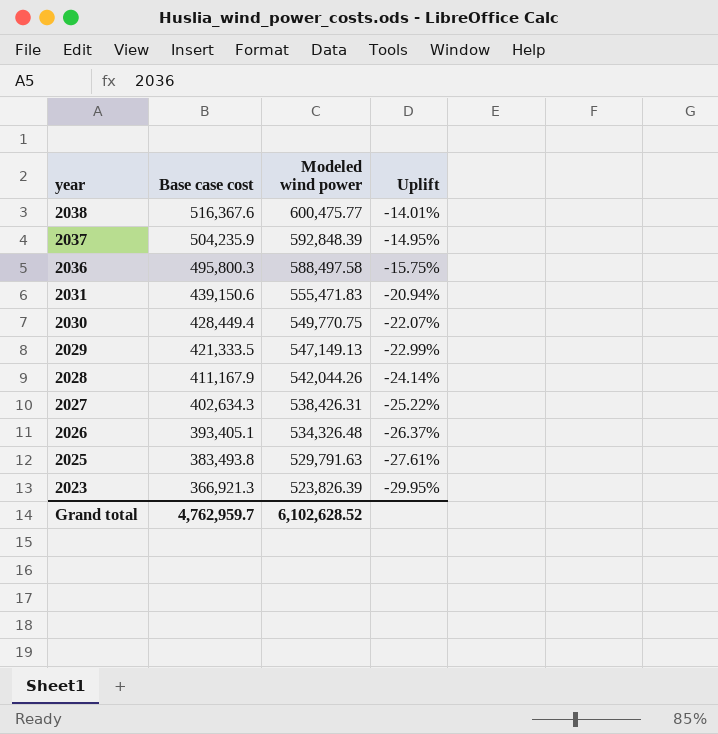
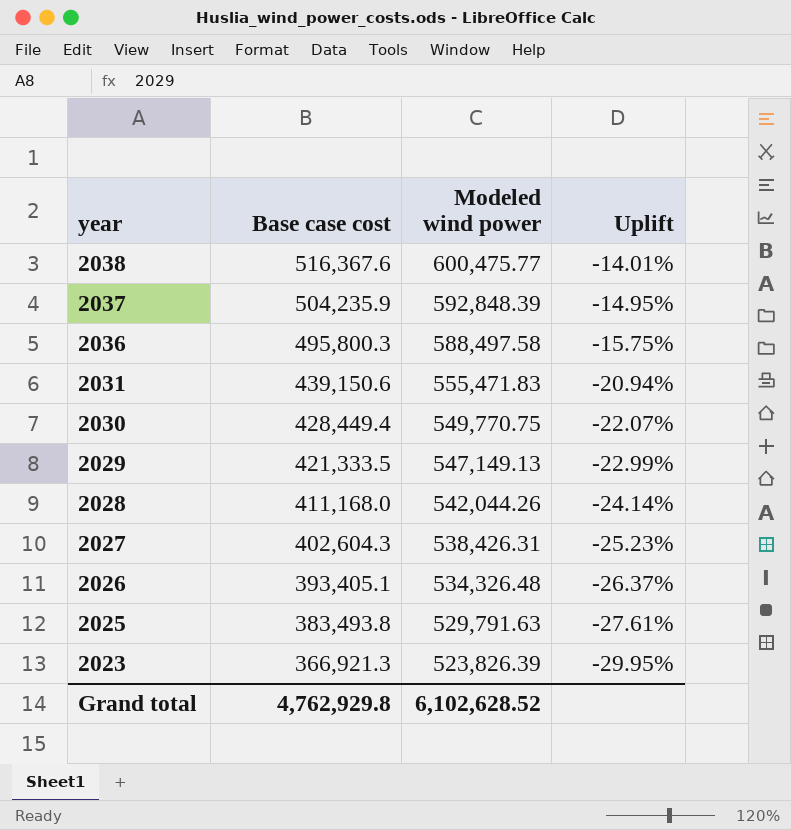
2028 | Base case cost: 411,167.9 -> 411,168.0
2027 | Base case cost: 402,634.3 -> 402,604.3
2027 | Uplift: -25.22% -> -25.23%
Grand total | Base case cost: 4,762,959.7 -> 4,762,929.8

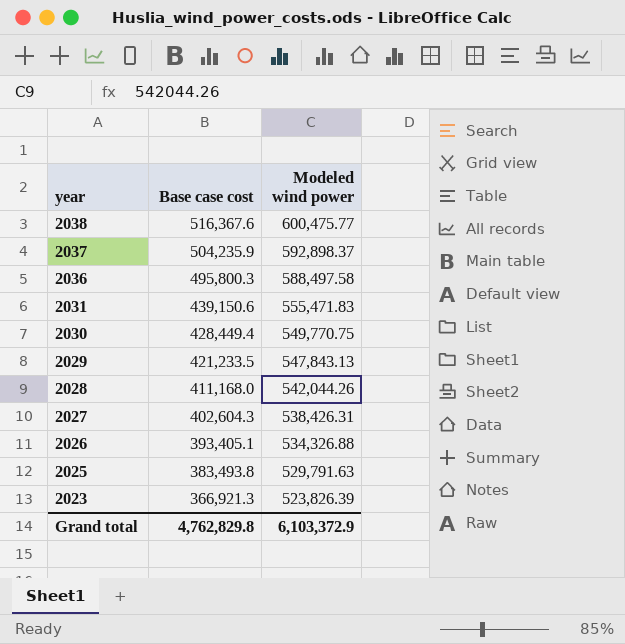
column Uplift | formula: ([Base case cost] - [Modeled wind power]) / [Modeled wind power] -> none
2037 | Modeled wind power: 592,848.39 -> 592,898.37
2029 | Base case cost: 421,333.5 -> 421,233.5
2029 | Modeled wind power: 547,149.13 -> 547,843.13
2026 | Modeled wind power: 534,326.48 -> 534,326.88
Grand total | Base case cost: 4,762,929.8 -> 4,762,829.8
Grand total | Modeled wind power: 6,102,628.52 -> 6,103,372.9

